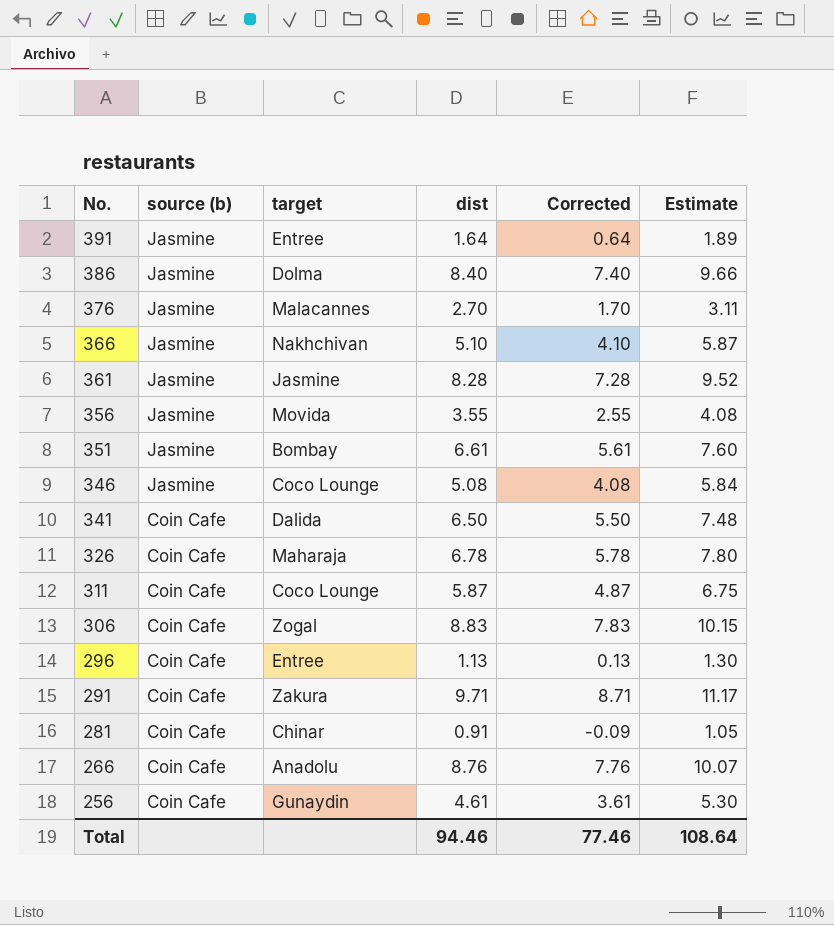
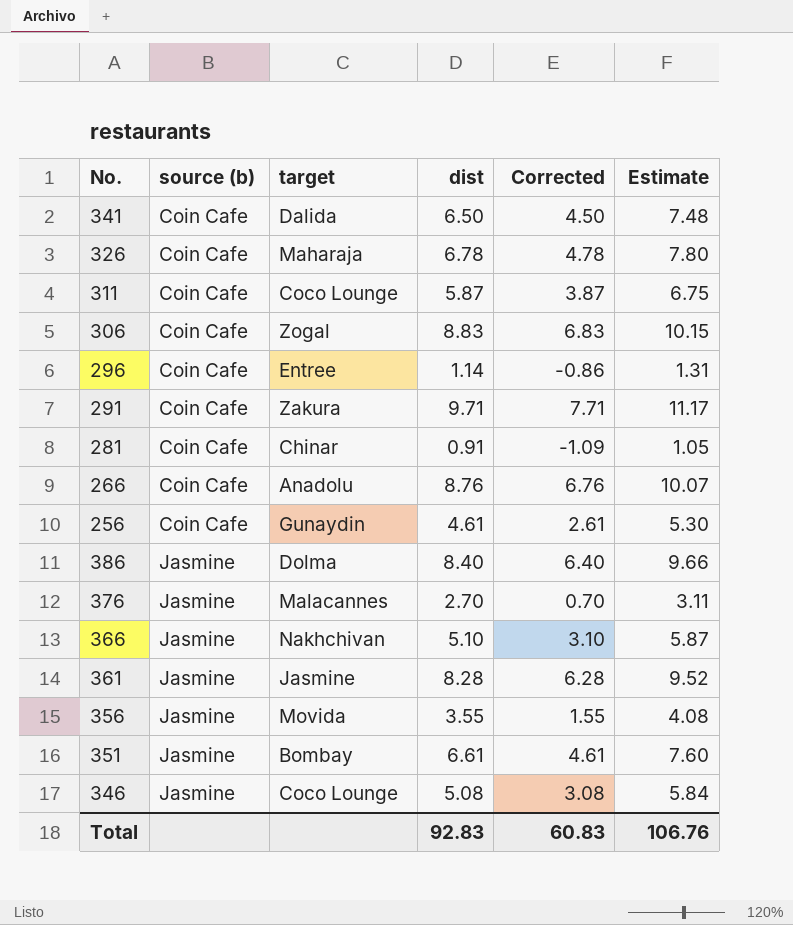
row order: No. descending -> source (b) ascending
column Corrected | formula: [dist] - 1 -> [dist] - 2
row 391: Jasmine | Entree | 1.64 | 0.64 | 1.89 -> none
296 | dist: 1.13 -> 1.14
296 | Estimate: 1.30 -> 1.31
Total | dist: 94.46 -> 92.83
Total | Corrected: 77.46 -> 60.83
Total | Estimate: 108.64 -> 106.76

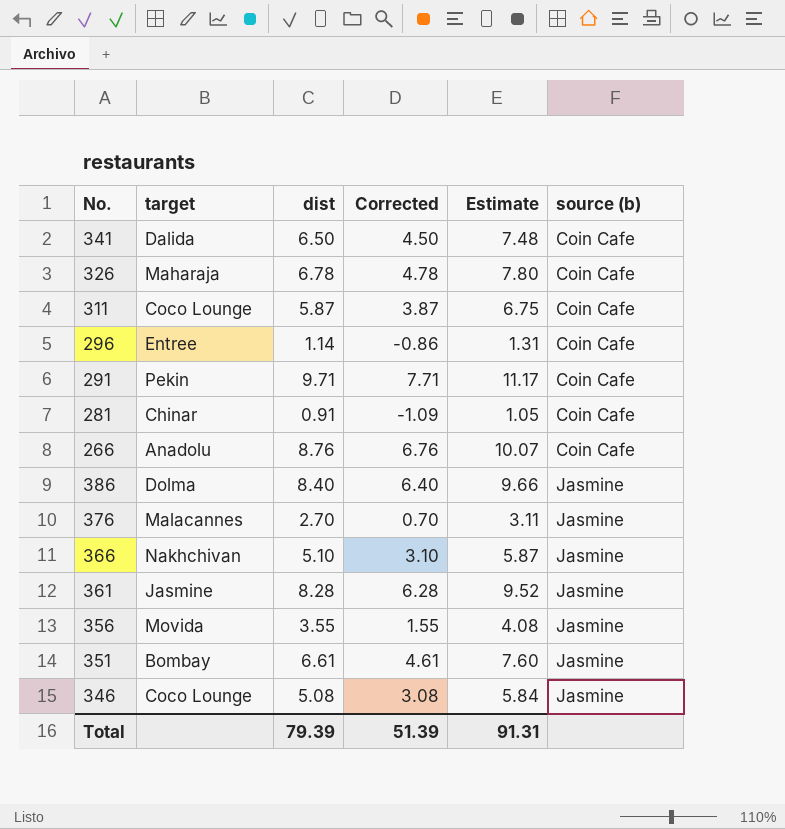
column source (b) | position: 2 -> 6
row 306: Coin Cafe | Zogal | 8.83 | 6.83 | 10.15 -> none
row 256: Coin Cafe | Gunaydin | 4.61 | 2.61 | 5.30 -> none
291 | target: Zakura -> Pekin
Total | dist: 92.83 -> 79.39
Total | Corrected: 60.83 -> 51.39
Total | Estimate: 106.76 -> 91.31

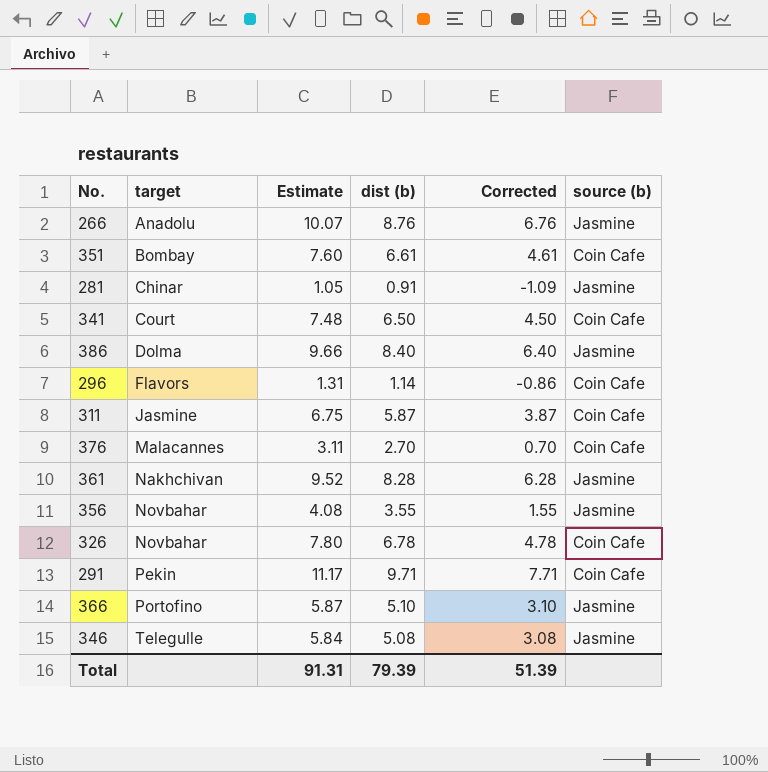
row order: source (b) ascending -> target ascending
column Estimate | position: 5 -> 3
column name: dist -> dist (b)
266 | source (b): Coin Cafe -> Jasmine
351 | source (b): Jasmine -> Coin Cafe
281 | source (b): Coin Cafe -> Jasmine
341 | target: Dalida -> Court
296 | target: Entree -> Flavors
311 | target: Coco Lounge -> Jasmine
376 | source (b): Jasmine -> Coin Cafe
361 | target: Jasmine -> Nakhchivan
356 | target: Movida -> Novbahar
326 | target: Maharaja -> Novbahar
366 | target: Nakhchivan -> Portofino
346 | target: Coco Lounge -> Telegulle

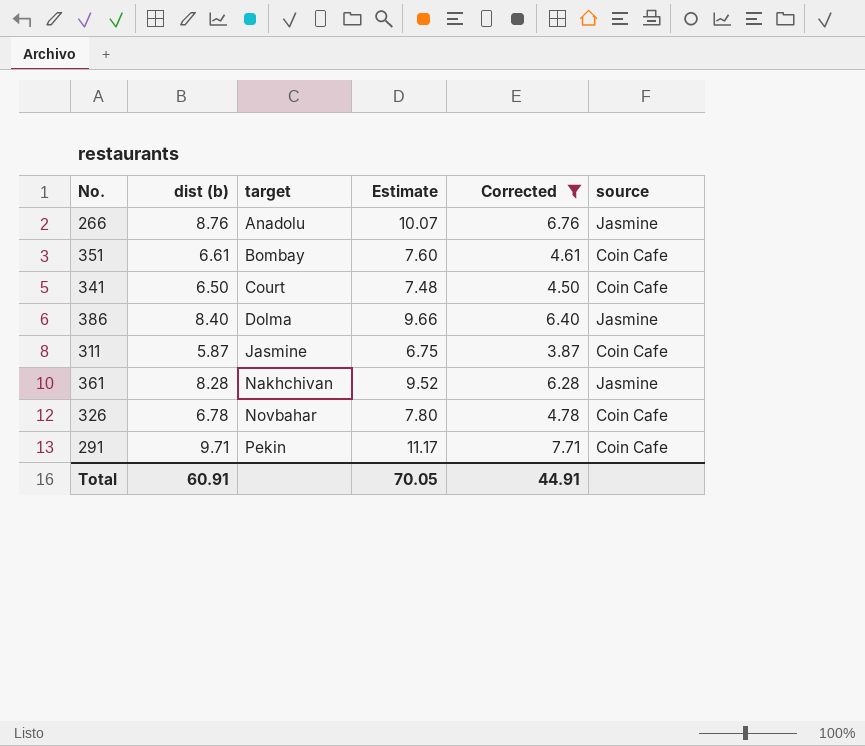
filter: none -> Corrected >= 3.87
column dist (b) | position: 4 -> 2
column name: source (b) -> source
Total | dist (b): 79.39 -> 60.91
Total | Estimate: 91.31 -> 70.05
Total | Corrected: 51.39 -> 44.91

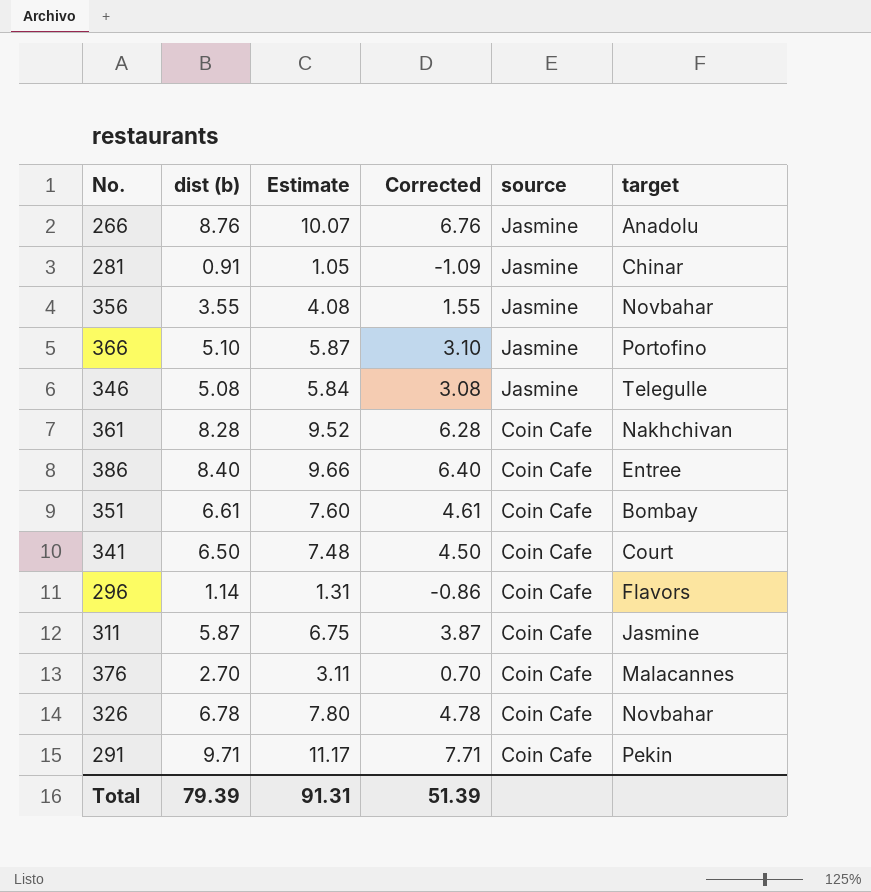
filter: Corrected >= 3.87 -> none
row order: target ascending -> source descending
column target | position: 3 -> 6
361 | source: Jasmine -> Coin Cafe
386 | source: Jasmine -> Coin Cafe
386 | target: Dolma -> Entree
Total | dist (b): 60.91 -> 79.39
Total | Estimate: 70.05 -> 91.31
Total | Corrected: 44.91 -> 51.39

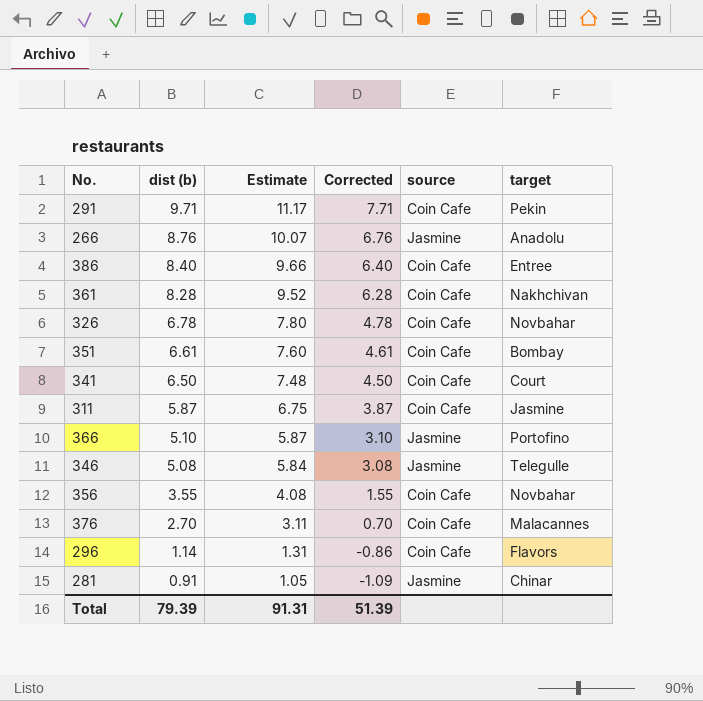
row order: source descending -> dist (b) descending
356 | source: Jasmine -> Coin Cafe

